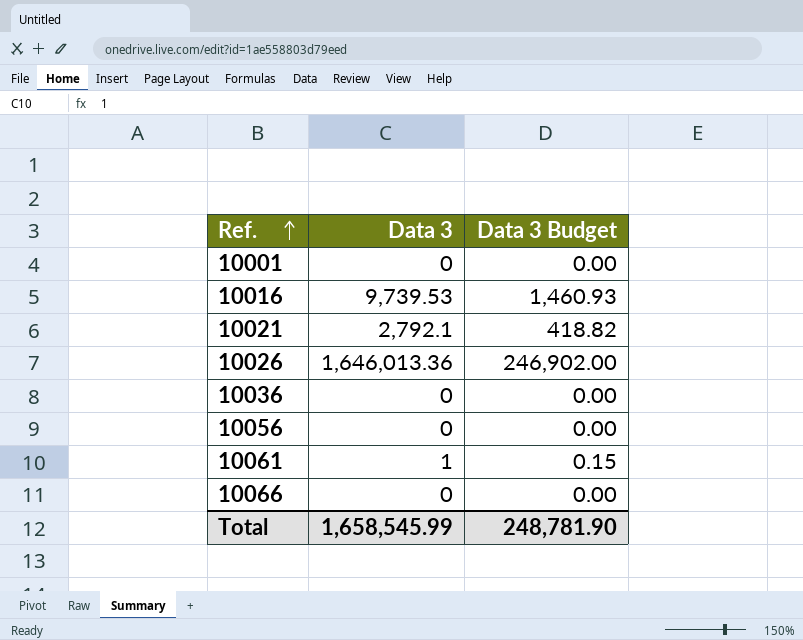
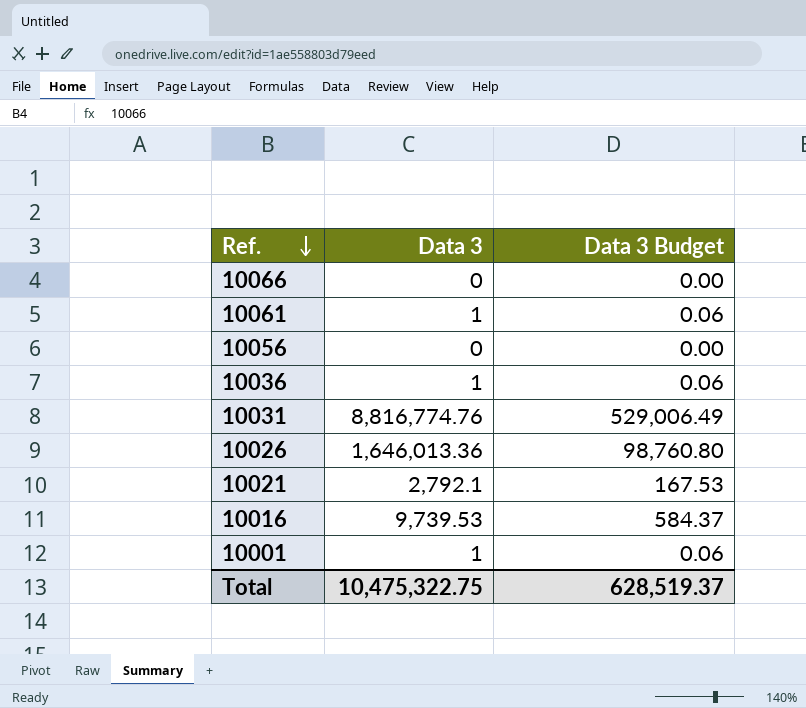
row order: Ref. ascending -> Ref. descending
column Data 3 Budget | formula: [Data 3] * 0.15 -> [Data 3] * 0.06
10036 | Data 3: 0 -> 1
row 10031: none -> 8,816,774.76 | 529,006.49
10001 | Data 3: 0 -> 1
Total | Data 3: 1,658,545.99 -> 10,475,322.75
Total | Data 3 Budget: 248,781.90 -> 628,519.37

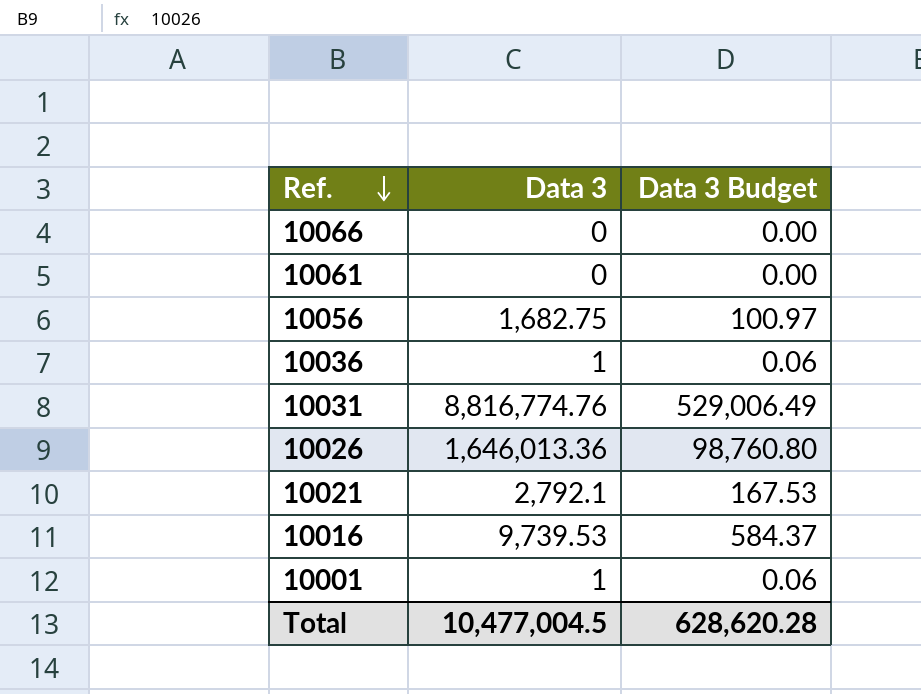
10061 | Data 3: 1 -> 0
10061 | Data 3 Budget: 0.06 -> 0.00
10056 | Data 3: 0 -> 1,682.75
10056 | Data 3 Budget: 0.00 -> 100.97
Total | Data 3: 10,475,322.75 -> 10,477,004.5
Total | Data 3 Budget: 628,519.37 -> 628,620.28

